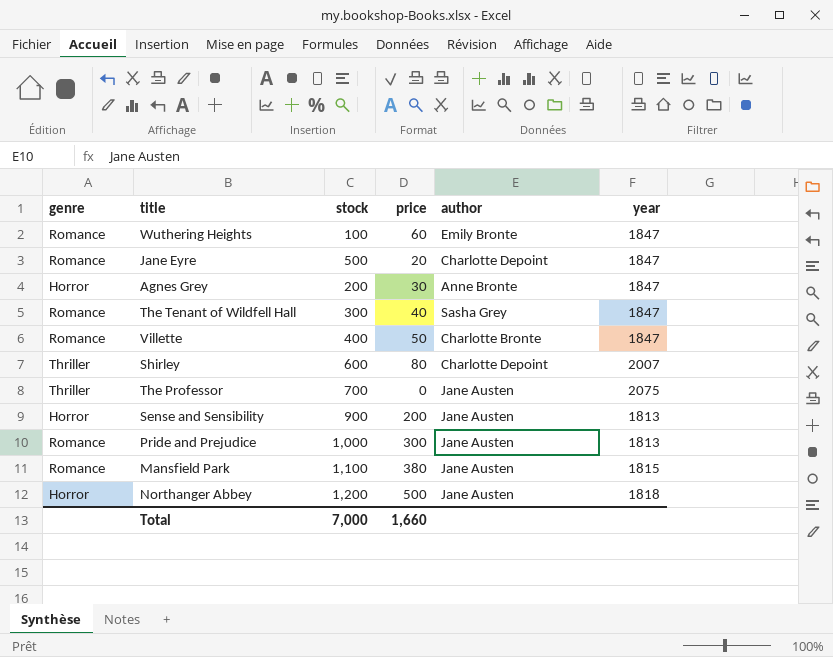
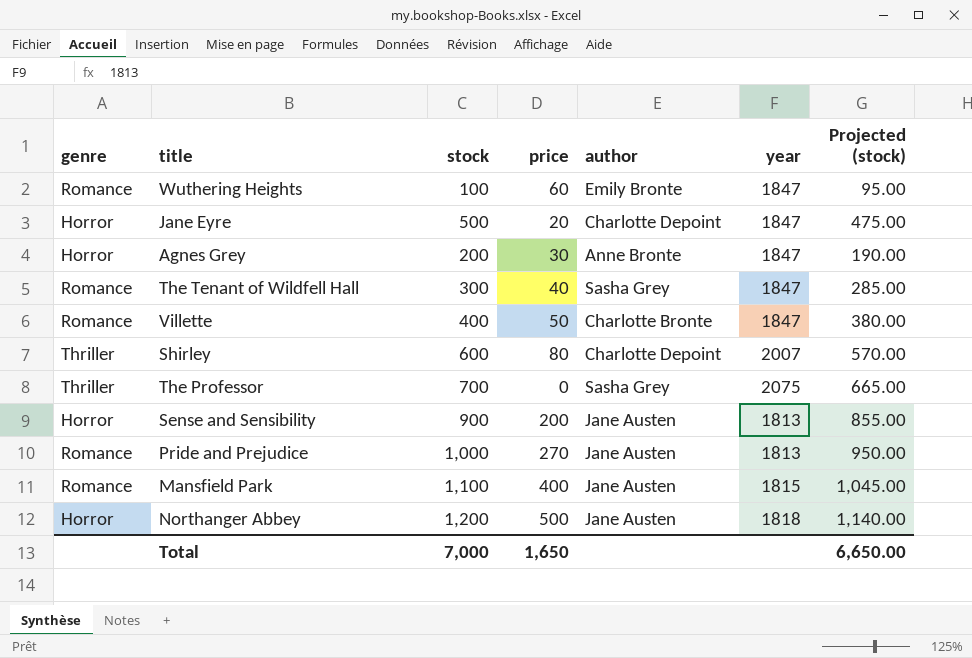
column Projected (stock) | formula: none -> [stock] * 0.95
Jane Eyre | genre: Romance -> Horror
The Professor | author: Jane Austen -> Sasha Grey
Pride and Prejudice | price: 300 -> 270
Mansfield Park | price: 380 -> 400
Total | price: 1,660 -> 1,650

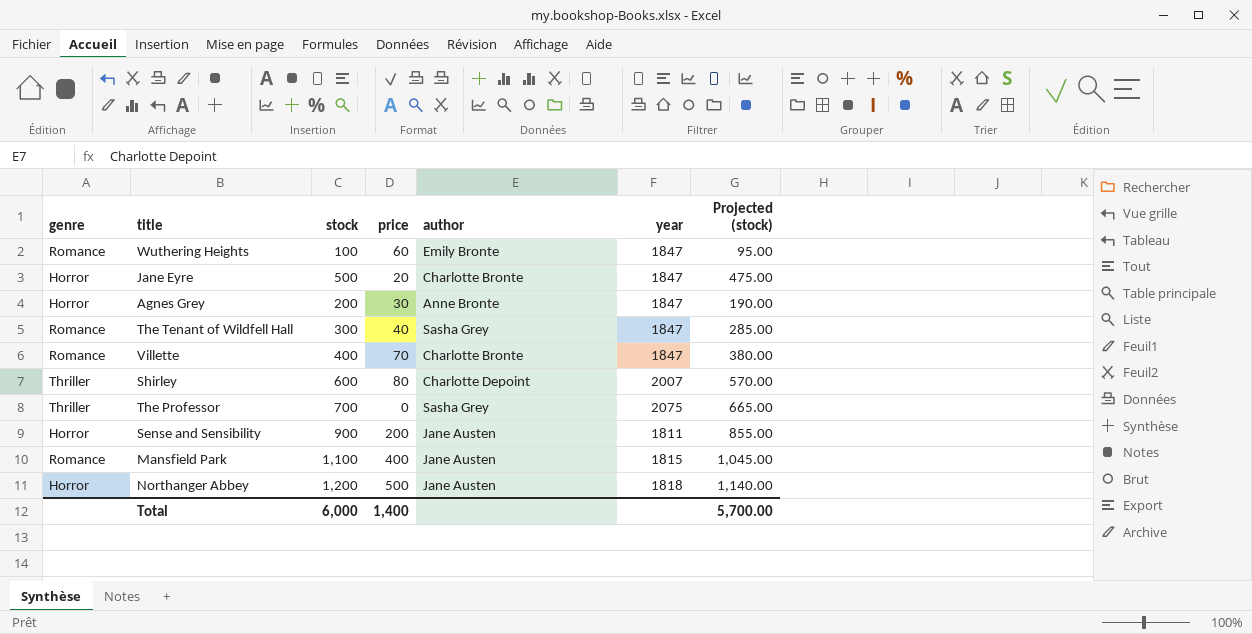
row Pride and Prejudice: Romance | 1,000 | 270 | Jane Austen | 1813 | 950.00 -> none
Jane Eyre | author: Charlotte Depoint -> Charlotte Bronte
Villette | price: 50 -> 70
Sense and Sensibility | year: 1813 -> 1811
Total | stock: 7,000 -> 6,000
Total | price: 1,650 -> 1,400
Total | Projected (stock): 6,650.00 -> 5,700.00

